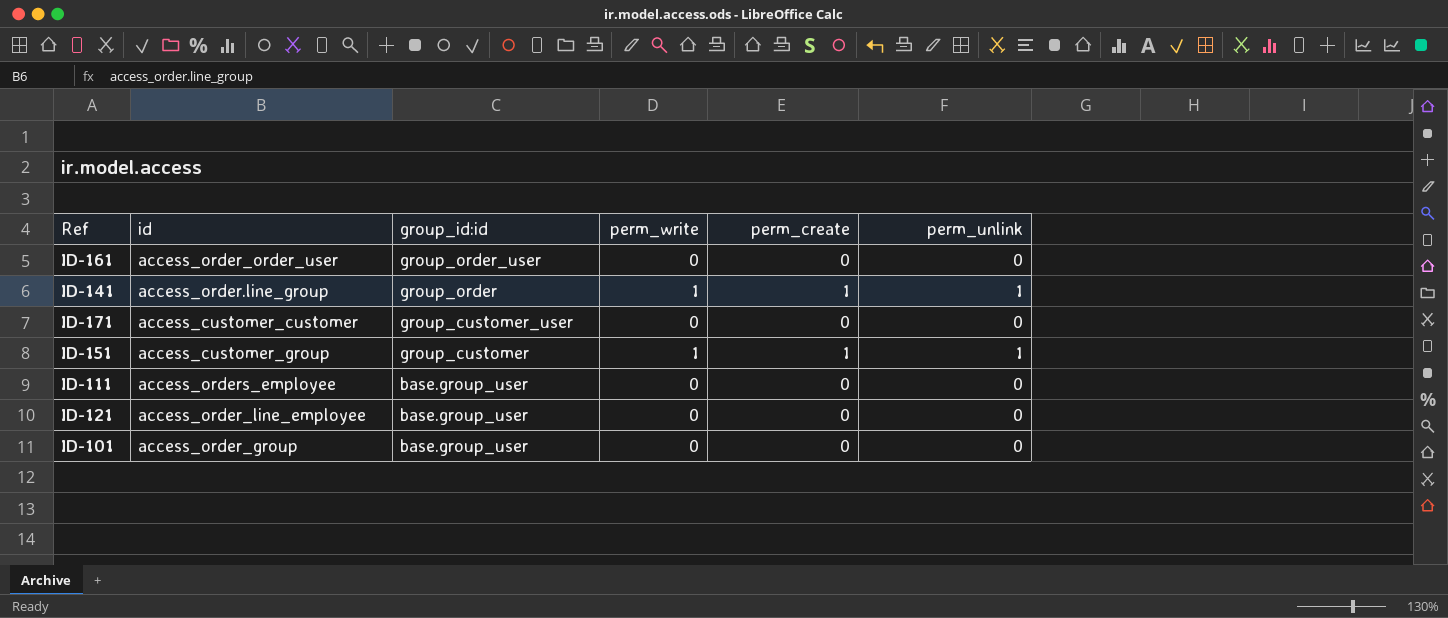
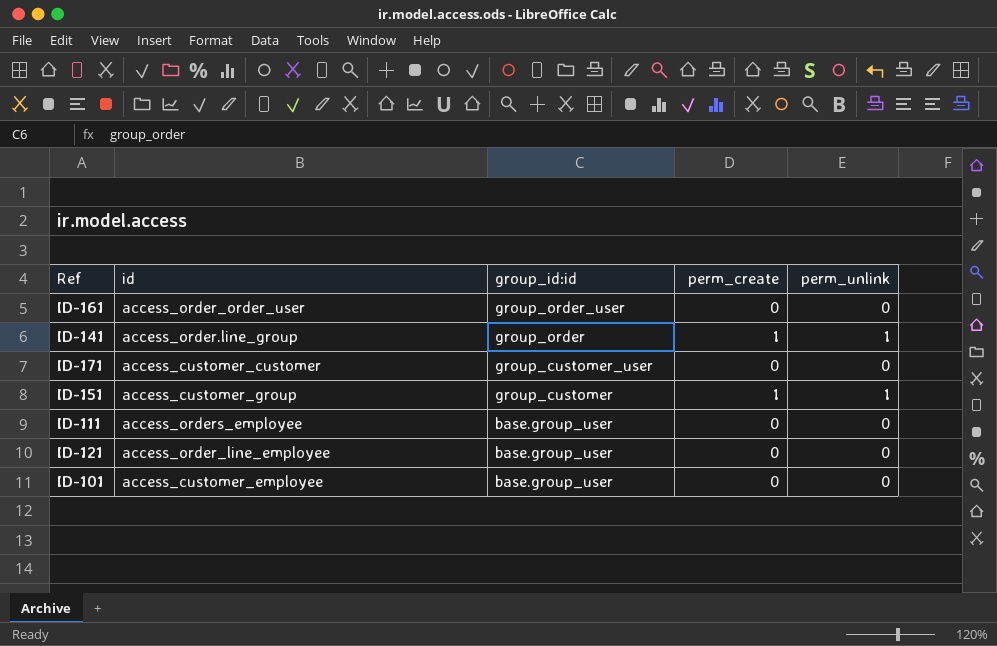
column perm_write | position: 4 -> none
ID-101 | id: access_order_group -> access_customer_employee

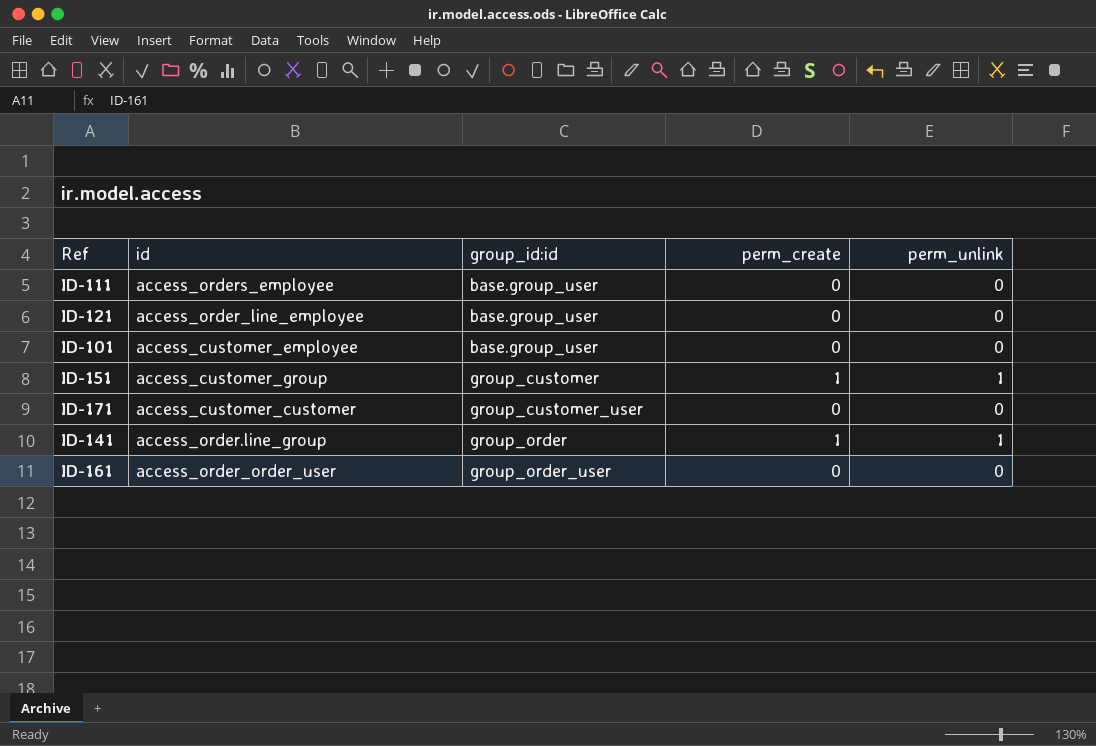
row order: group_id:id descending -> group_id:id ascending

